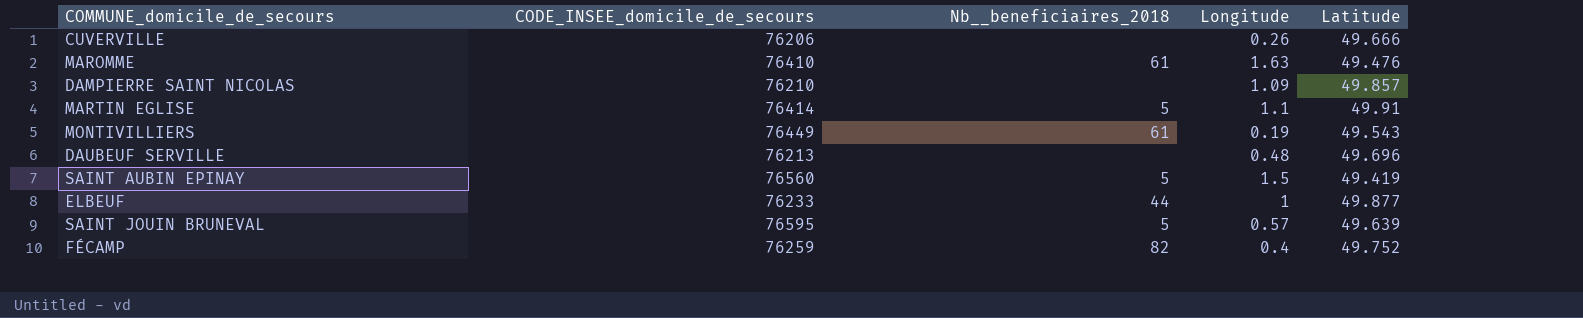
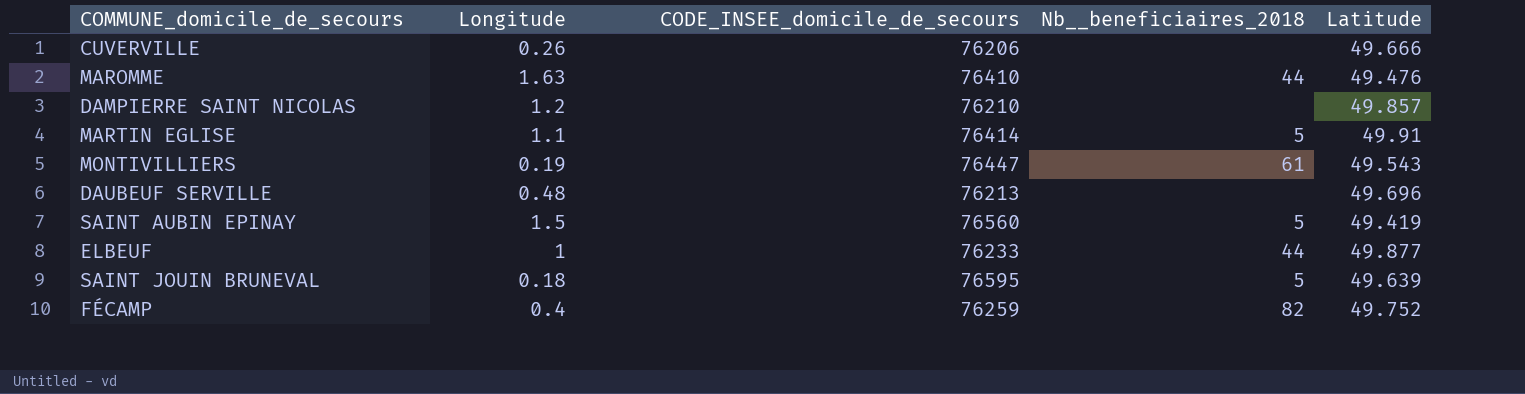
column Longitude | position: 4 -> 2
MAROMME | Nb__beneficiaires_2018: 61 -> 44
DAMPIERRE SAINT NICOLAS | Longitude: 1.09 -> 1.2
MONTIVILLIERS | CODE_INSEE_domicile_de_secours: 76449 -> 76447
SAINT JOUIN BRUNEVAL | Longitude: 0.57 -> 0.18

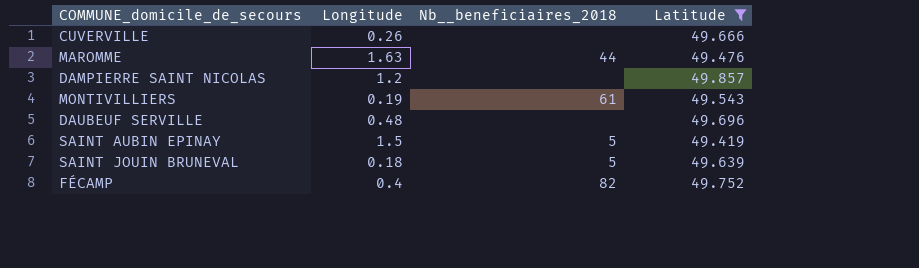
filter: none -> Latitude <= 49.857
column CODE_INSEE_domicile_de_secours | position: 3 -> none

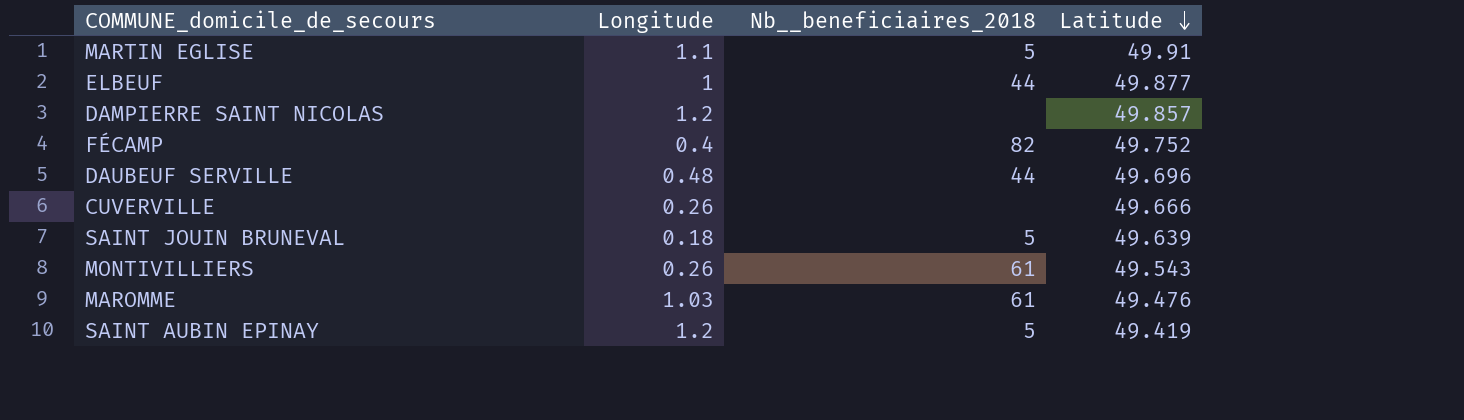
filter: Latitude <= 49.857 -> none
row order: none -> Latitude descending
DAUBEUF SERVILLE | Nb__beneficiaires_2018: none -> 44
MONTIVILLIERS | Longitude: 0.19 -> 0.26
MAROMME | Longitude: 1.63 -> 1.03
MAROMME | Nb__beneficiaires_2018: 44 -> 61
SAINT AUBIN EPINAY | Longitude: 1.5 -> 1.2

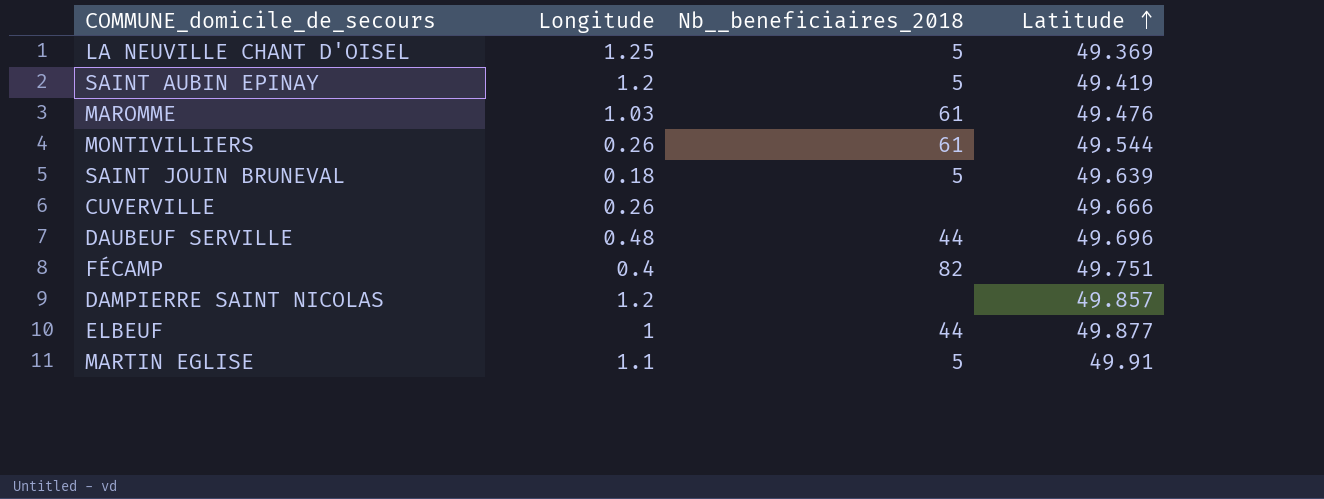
row order: Latitude descending -> Latitude ascending
row LA NEUVILLE CHANT D'OISEL: none -> 1.25 | 5 | 49.369
MONTIVILLIERS | Latitude: 49.543 -> 49.544
FÉCAMP | Latitude: 49.752 -> 49.751

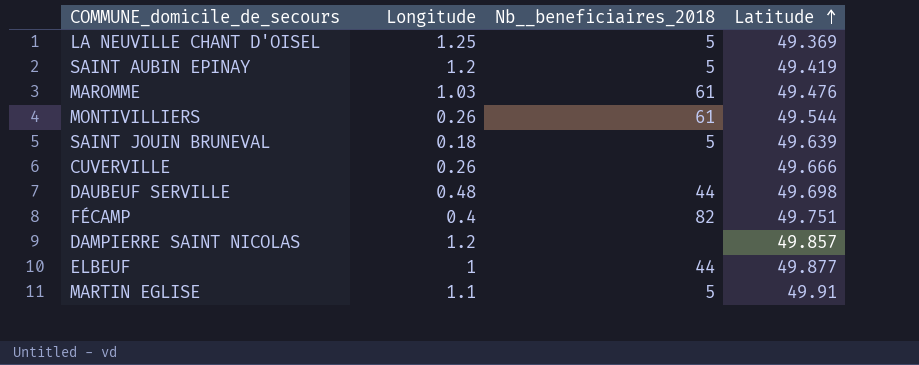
DAUBEUF SERVILLE | Latitude: 49.696 -> 49.698

